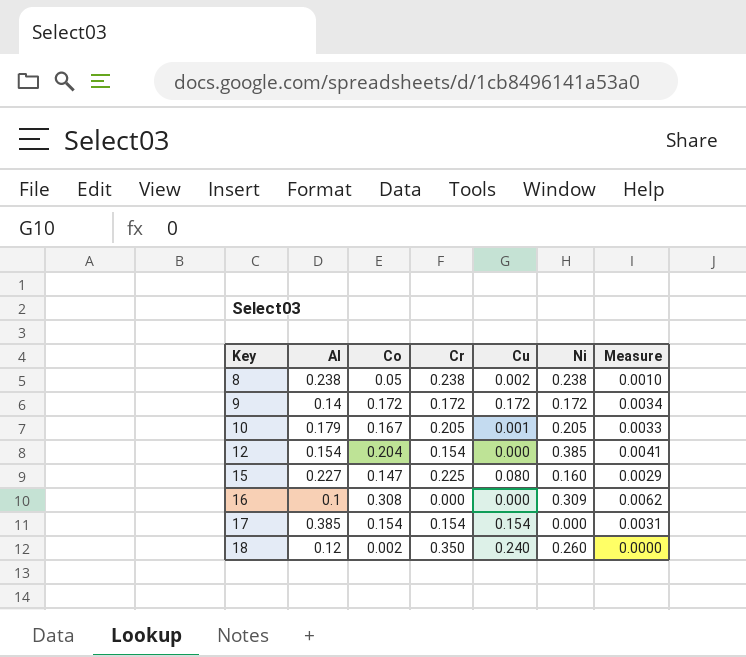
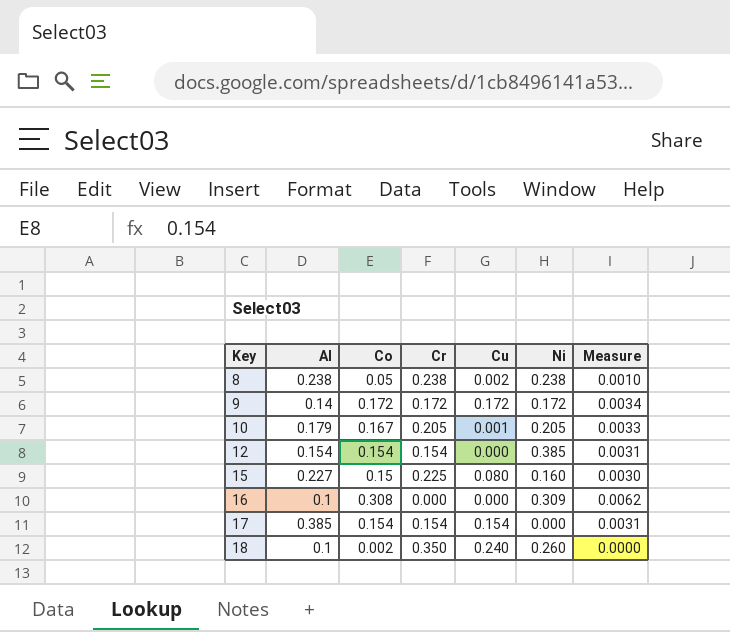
12 | Co: 0.204 -> 0.154
12 | Measure: 0.0041 -> 0.0031
15 | Co: 0.147 -> 0.15
15 | Measure: 0.0029 -> 0.0030
18 | Al: 0.12 -> 0.1

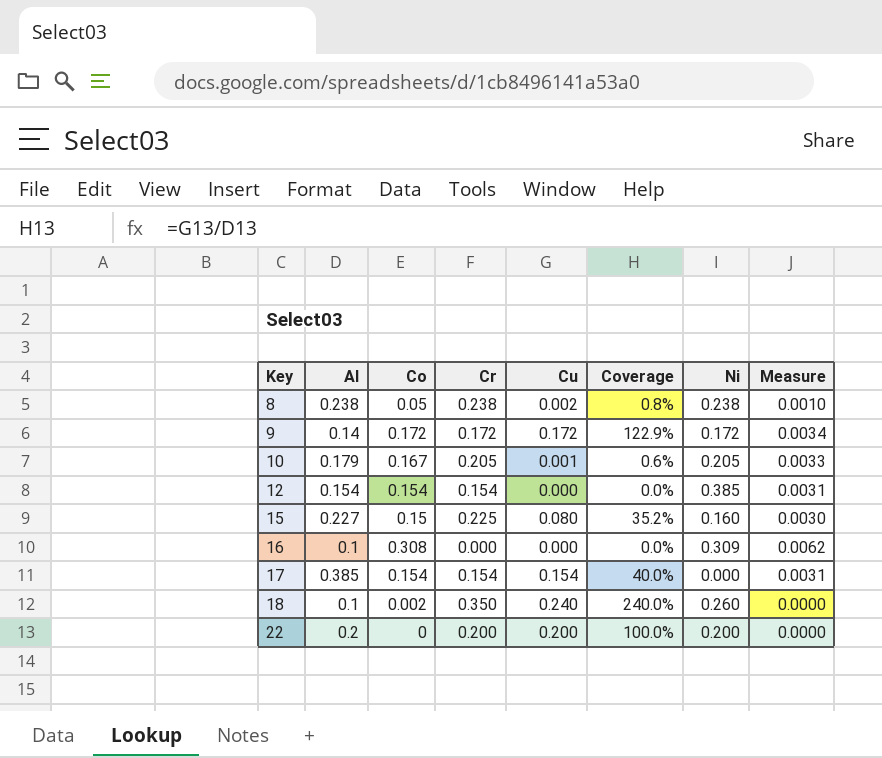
column Coverage | formula: none -> [Cu] / [Al]
row 22: none -> 0.2 | 0 | 0.200 | 0.200 | 100.0% | 0.200 | 0.0000

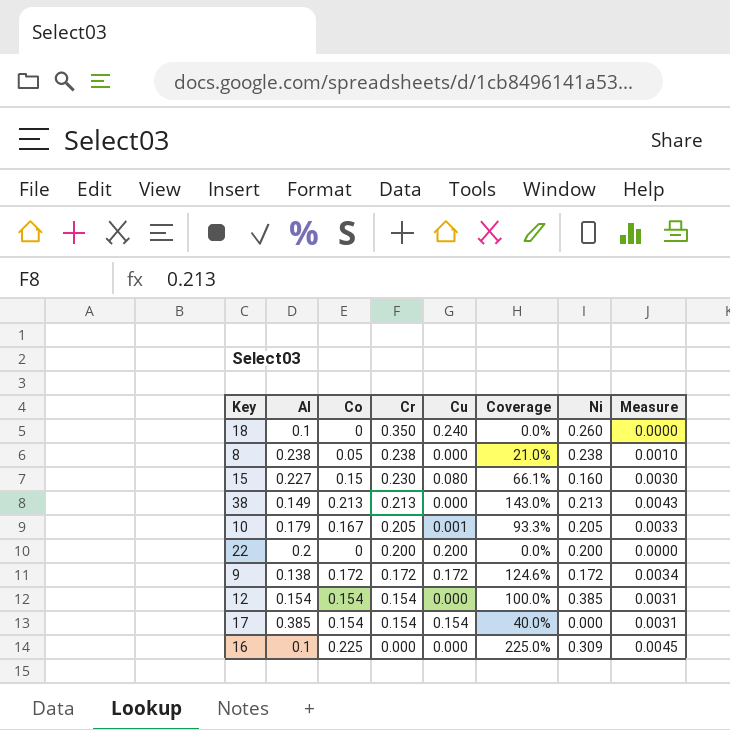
row order: Key ascending -> Cr descending
column Coverage | formula: [Cu] / [Al] -> [Co] / [Al]
18 | Co: 0.002 -> 0
8 | Cu: 0.002 -> 0.000
15 | Cr: 0.225 -> 0.230
row 38: none -> 0.149 | 0.213 | 0.213 | 0.000 | 143.0% | 0.213 | 0.0043
9 | Al: 0.14 -> 0.138
16 | Co: 0.308 -> 0.225
16 | Measure: 0.0062 -> 0.0045

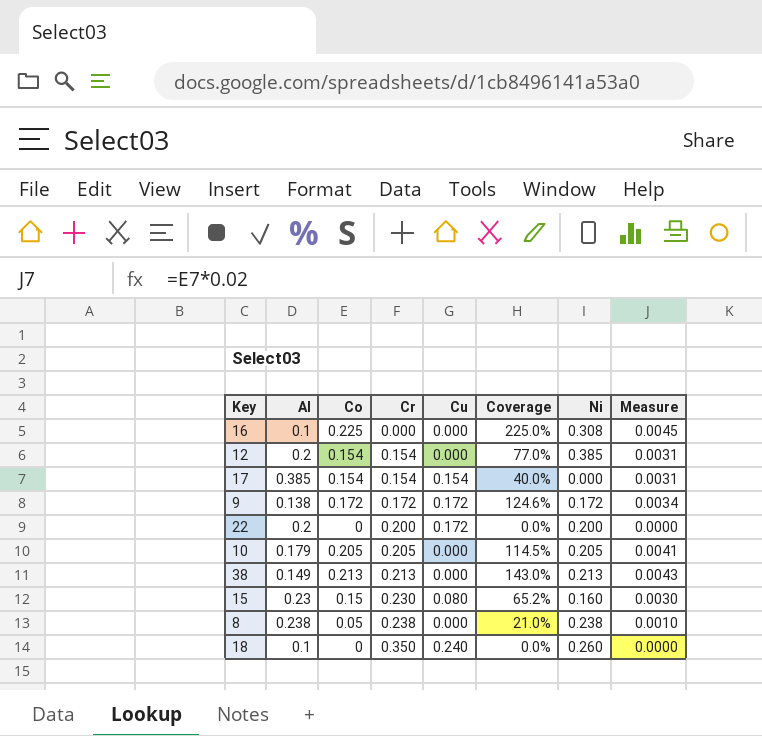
row order: Cr descending -> Cr ascending
16 | Ni: 0.309 -> 0.308
12 | Al: 0.154 -> 0.2
12 | Coverage: 100.0% -> 77.0%
22 | Cu: 0.200 -> 0.172
10 | Co: 0.167 -> 0.205
10 | Cu: 0.001 -> 0.000
10 | Coverage: 93.3% -> 114.5%
10 | Measure: 0.0033 -> 0.0041
15 | Al: 0.227 -> 0.23
15 | Coverage: 66.1% -> 65.2%

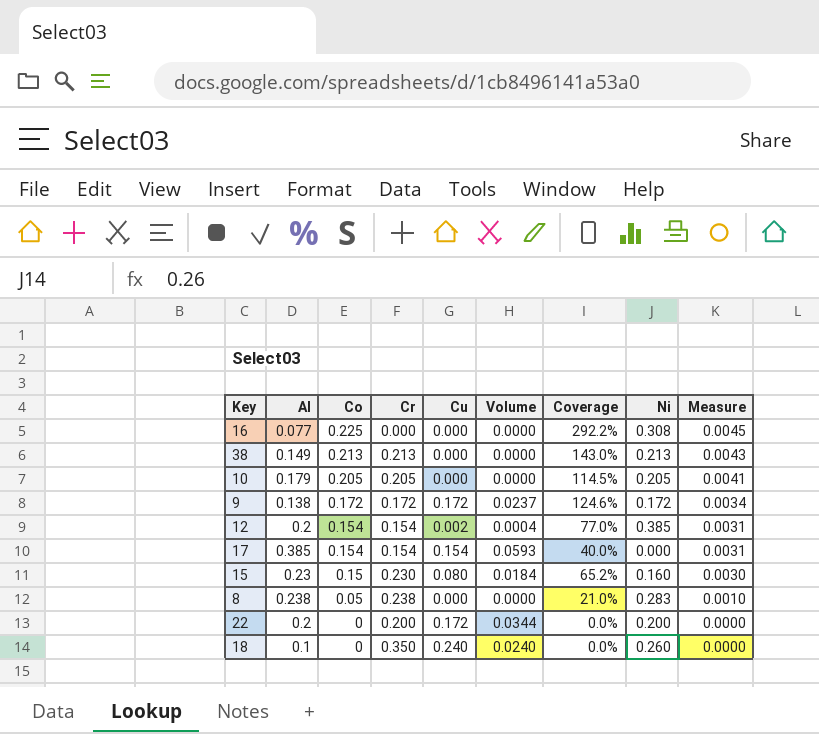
row order: Cr ascending -> Co descending
column Volume | formula: none -> [Al] * [Cu]
16 | Al: 0.1 -> 0.077
16 | Coverage: 225.0% -> 292.2%
12 | Cu: 0.000 -> 0.002
8 | Ni: 0.238 -> 0.283

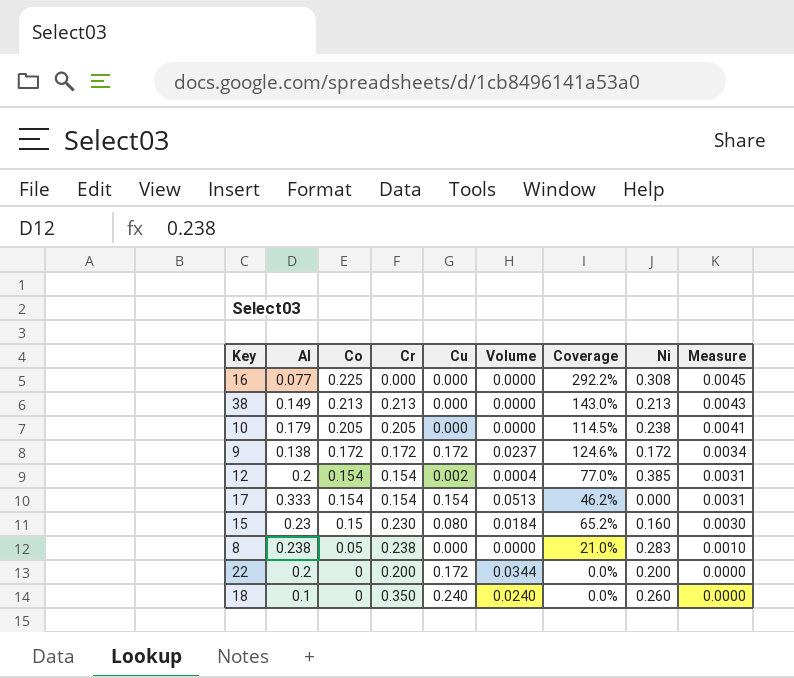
10 | Ni: 0.205 -> 0.238
17 | Al: 0.385 -> 0.333
17 | Volume: 0.0593 -> 0.0513
17 | Coverage: 40.0% -> 46.2%

